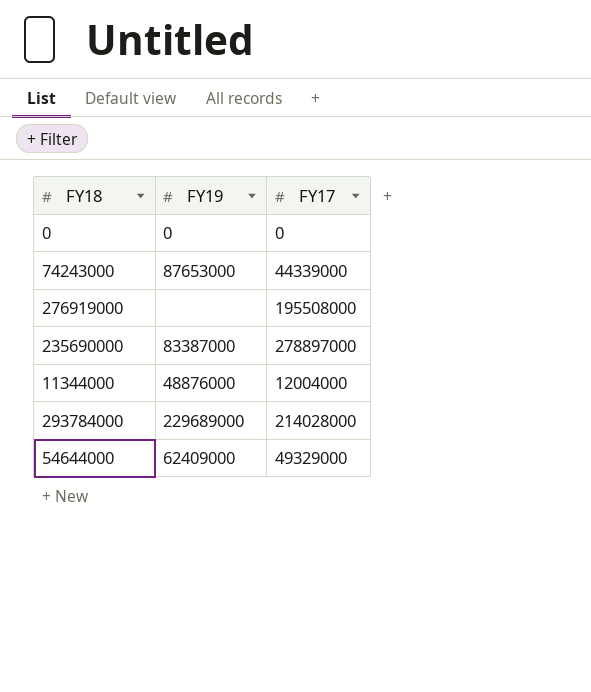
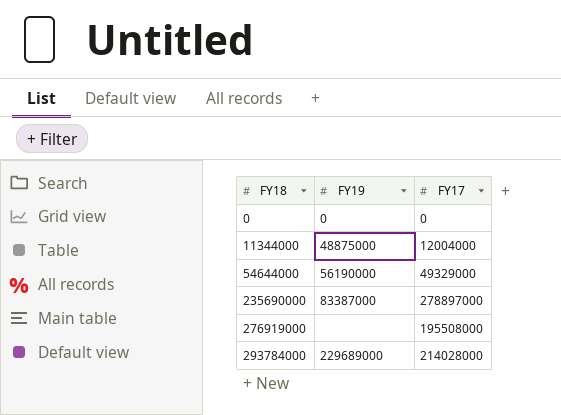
row order: none -> FY18 ascending
row 74243000: 87653000 | 44339000 -> none
11344000 | FY19: 48876000 -> 48875000
54644000 | FY19: 62409000 -> 56190000

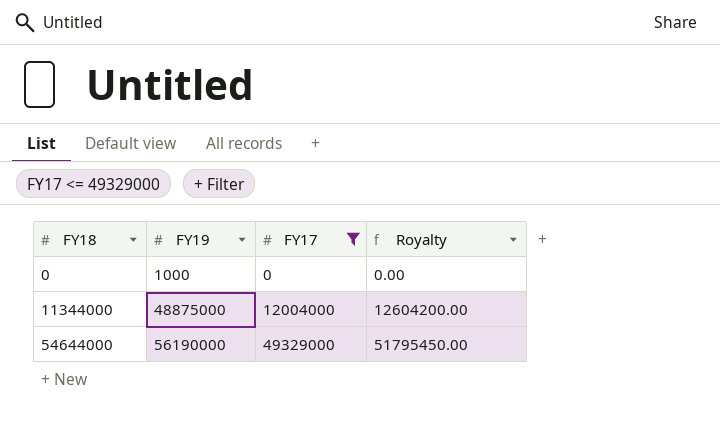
filter: none -> FY17 <= 49329000
column Royalty | formula: none -> [FY17] * 1.05
0 | FY19: 0 -> 1000

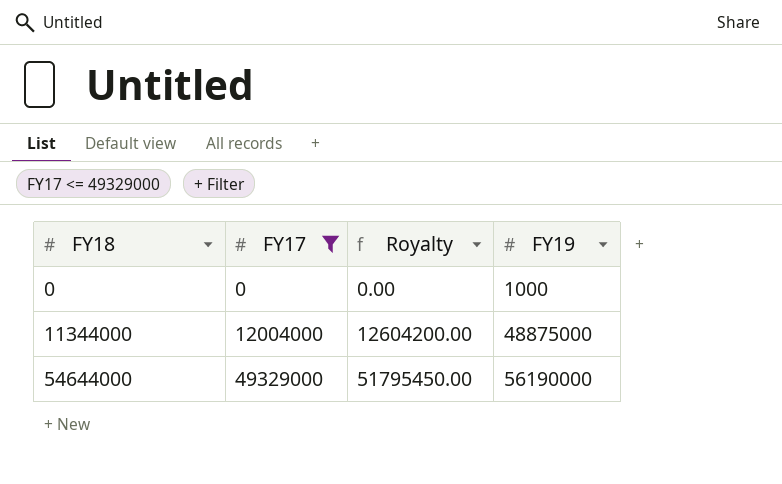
column FY19 | position: 2 -> 4

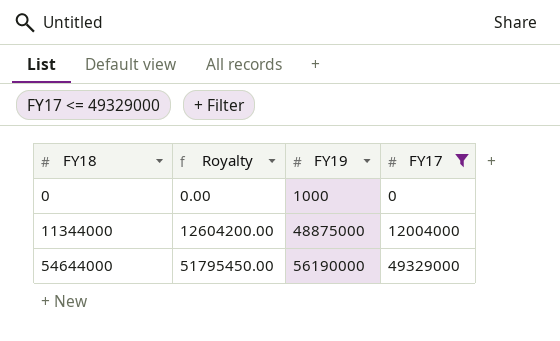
column FY17 | position: 2 -> 4

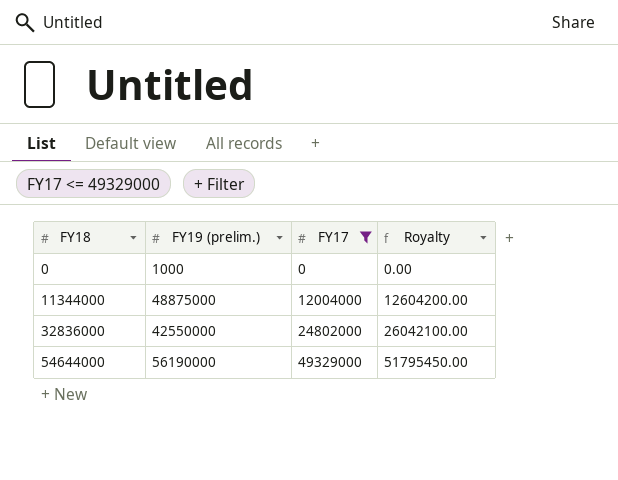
column name: FY19 -> FY19 (prelim.)
column Royalty | position: 2 -> 4
row 32836000: none -> 42550000 | 24802000 | 26042100.00

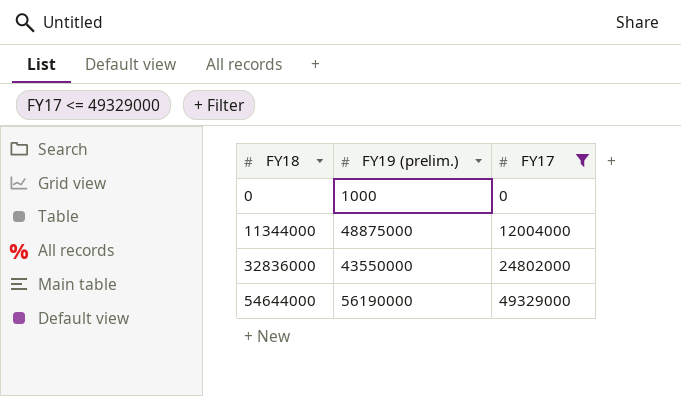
column Royalty | formula: [FY17] * 1.05 -> none
32836000 | FY19 (prelim.): 42550000 -> 43550000

